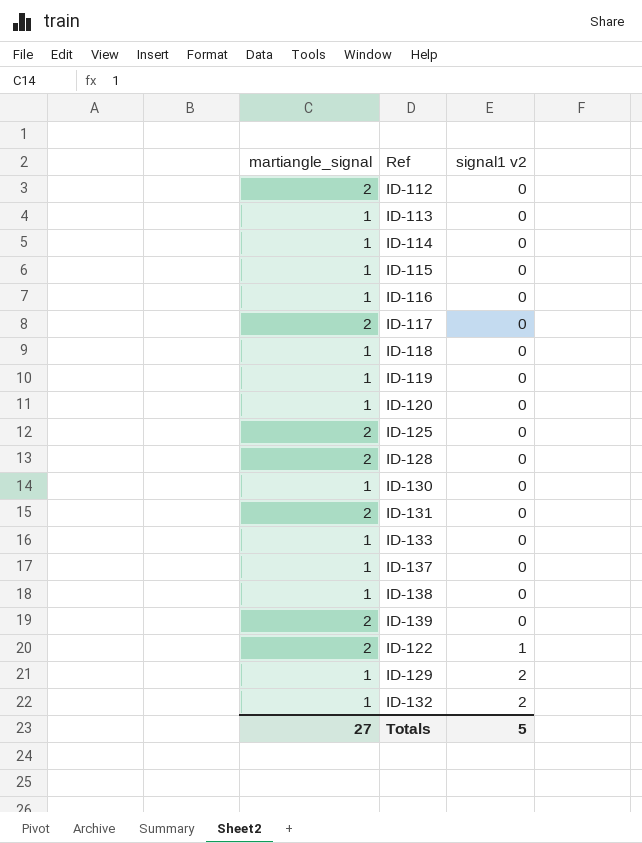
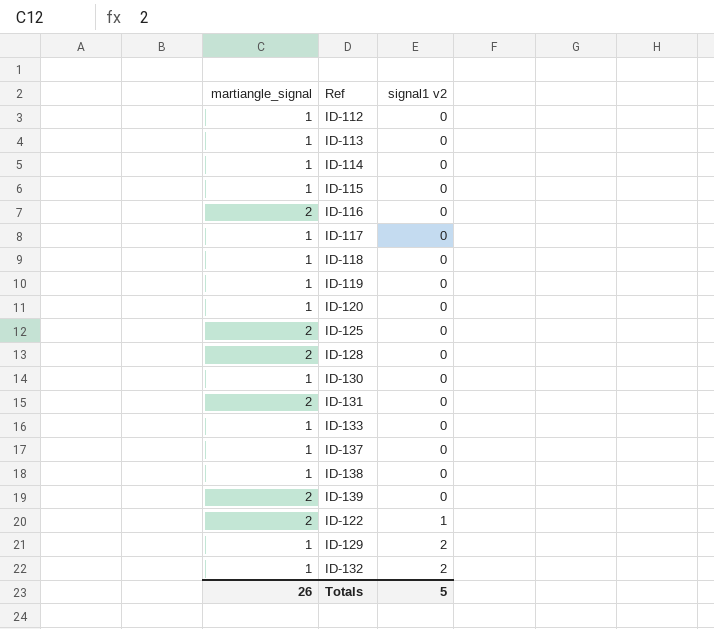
ID-112 | martiangle_signal: 2 -> 1
ID-116 | martiangle_signal: 1 -> 2
ID-117 | martiangle_signal: 2 -> 1
Totals | martiangle_signal: 27 -> 26

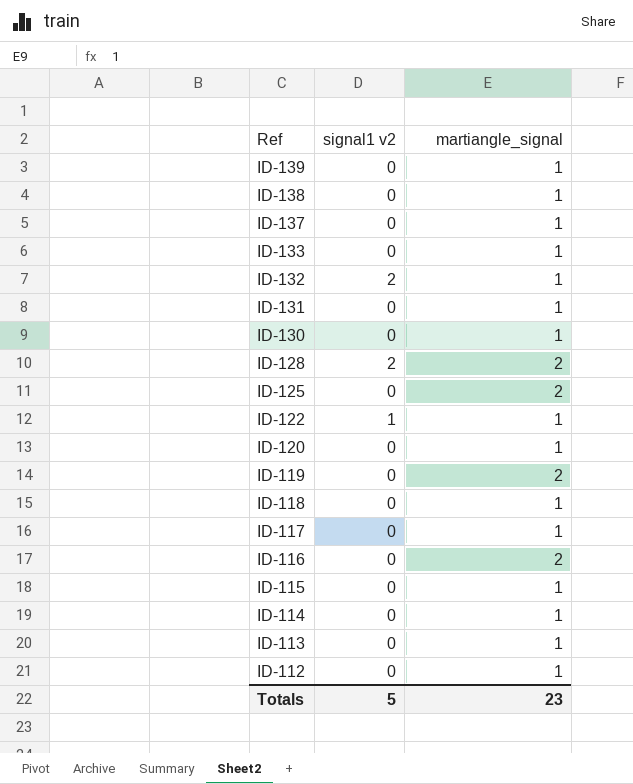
row order: signal1 v2 ascending -> Ref descending
column martiangle_signal | position: 1 -> 3
row ID-129: 1 | 2 -> none
ID-139 | martiangle_signal: 2 -> 1
ID-131 | martiangle_signal: 2 -> 1
ID-128 | signal1 v2: 0 -> 2
ID-122 | martiangle_signal: 2 -> 1
ID-119 | martiangle_signal: 1 -> 2
Totals | martiangle_signal: 26 -> 23

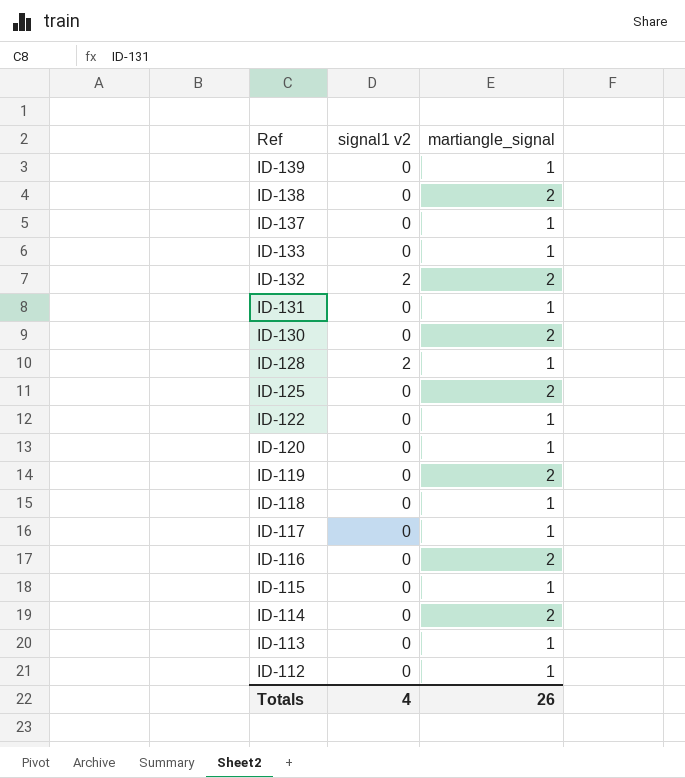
ID-138 | martiangle_signal: 1 -> 2
ID-132 | martiangle_signal: 1 -> 2
ID-130 | martiangle_signal: 1 -> 2
ID-128 | martiangle_signal: 2 -> 1
ID-122 | signal1 v2: 1 -> 0
ID-114 | martiangle_signal: 1 -> 2
Totals | signal1 v2: 5 -> 4
Totals | martiangle_signal: 23 -> 26

